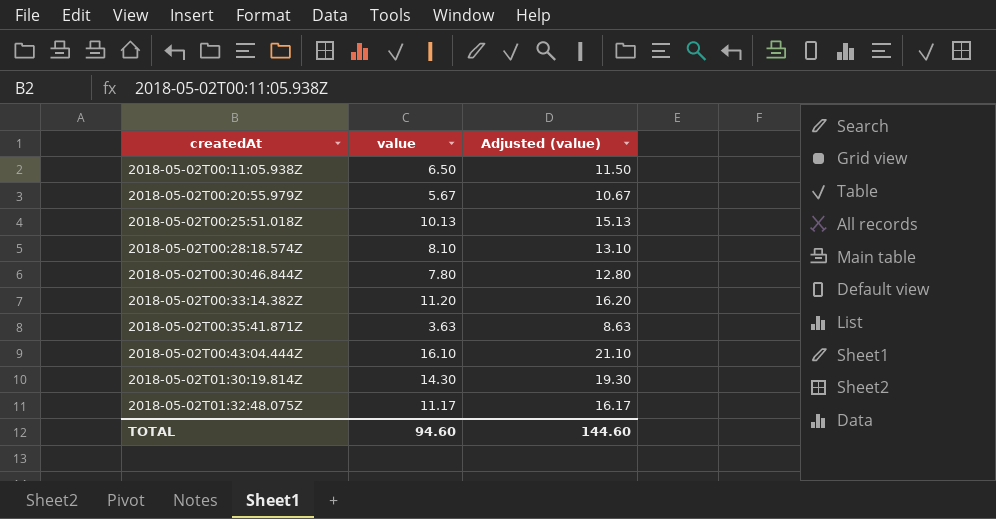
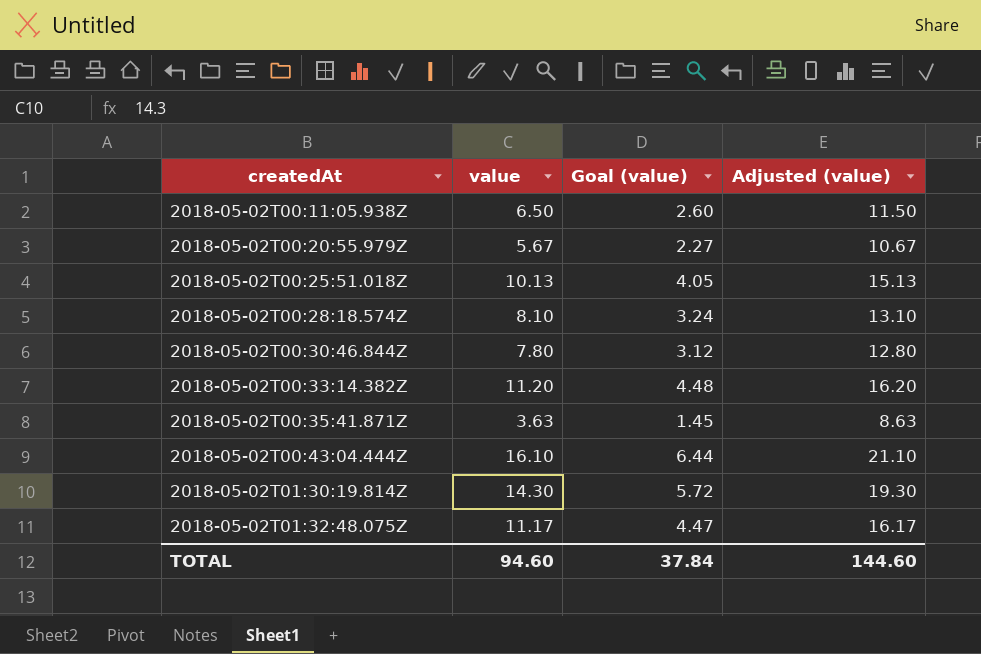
column Goal (value) | formula: none -> [value] * 0.4

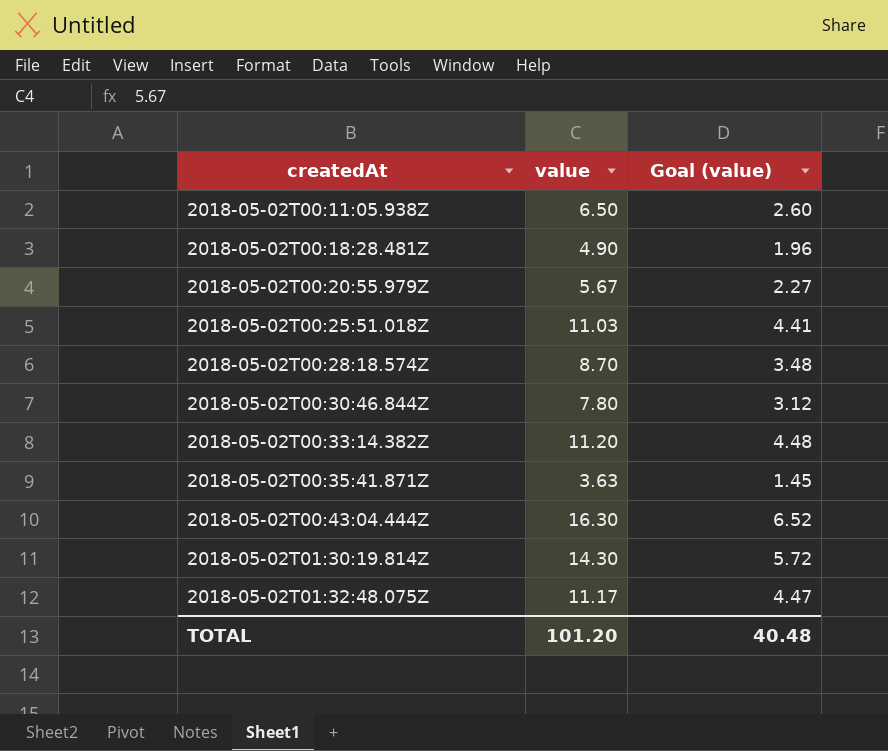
column Adjusted (value) | formula: [value] + 5 -> none
row 2018-05-02T00:18:28.481Z: none -> 4.90 | 1.96
2018-05-02T00:25:51.018Z | value: 10.13 -> 11.03
2018-05-02T00:25:51.018Z | Goal (value): 4.05 -> 4.41
2018-05-02T00:28:18.574Z | value: 8.10 -> 8.70
2018-05-02T00:28:18.574Z | Goal (value): 3.24 -> 3.48
2018-05-02T00:43:04.444Z | value: 16.10 -> 16.30
2018-05-02T00:43:04.444Z | Goal (value): 6.44 -> 6.52
TOTAL | value: 94.60 -> 101.20
TOTAL | Goal (value): 37.84 -> 40.48

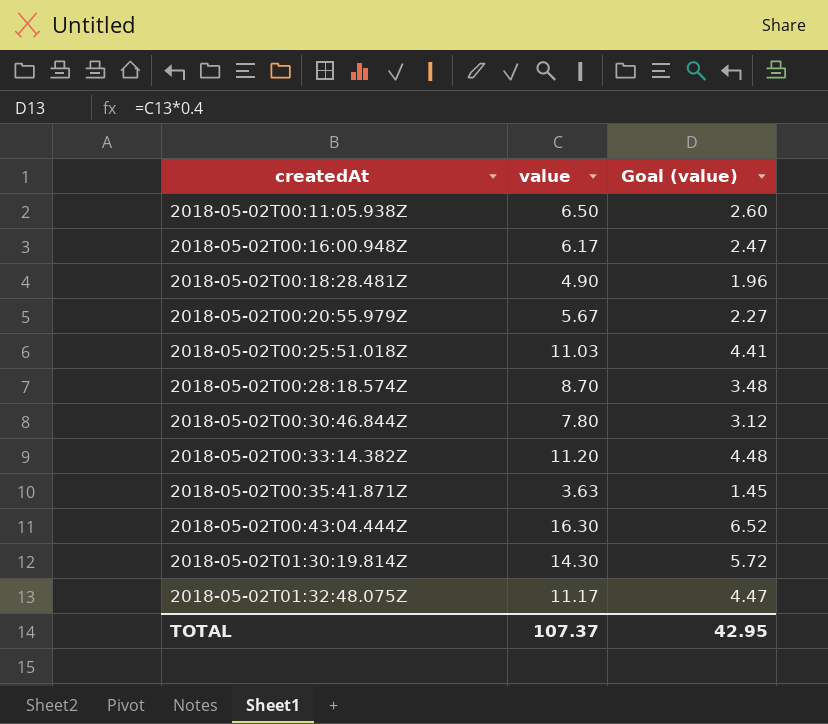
row 2018-05-02T00:16:00.948Z: none -> 6.17 | 2.47
TOTAL | value: 101.20 -> 107.37
TOTAL | Goal (value): 40.48 -> 42.95

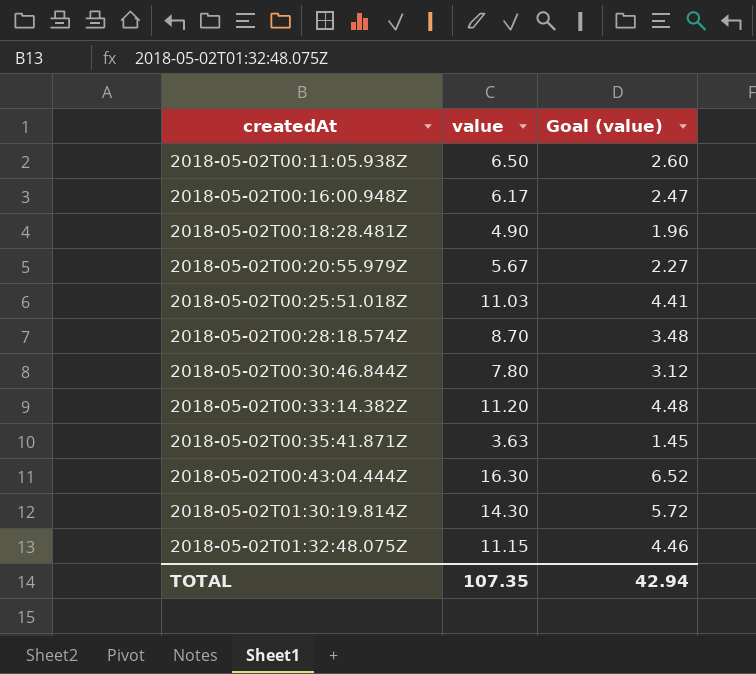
2018-05-02T01:32:48.075Z | value: 11.17 -> 11.15
2018-05-02T01:32:48.075Z | Goal (value): 4.47 -> 4.46
TOTAL | value: 107.37 -> 107.35
TOTAL | Goal (value): 42.95 -> 42.94

